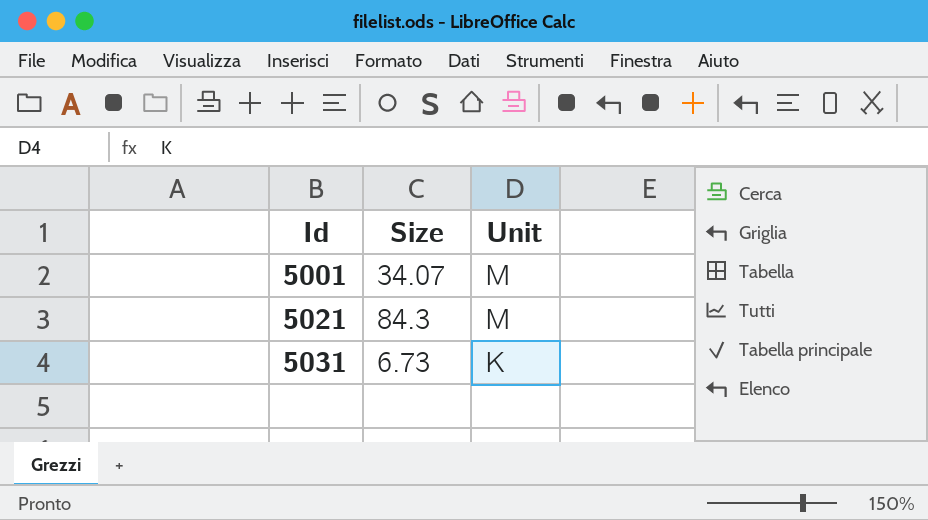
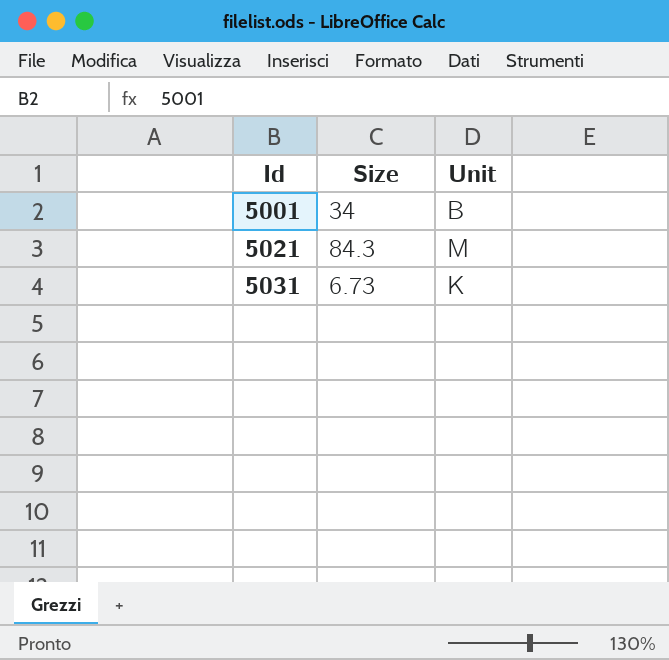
5001 | Size: 34.07 -> 34
5001 | Unit: M -> B

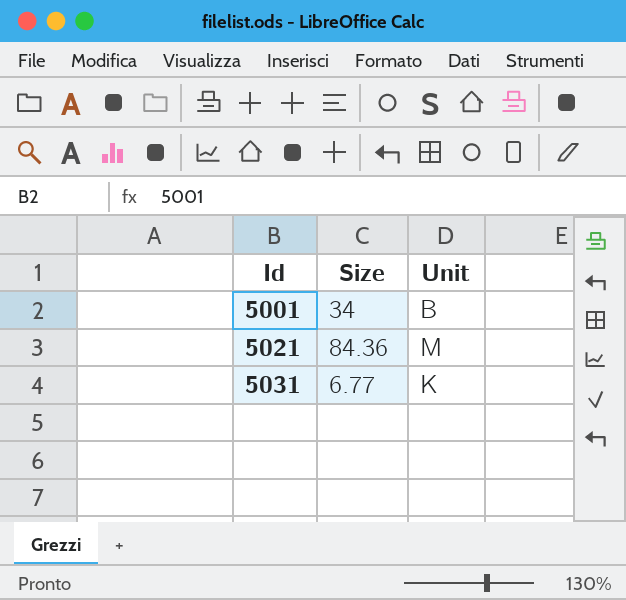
5021 | Size: 84.3 -> 84.36
5031 | Size: 6.73 -> 6.77

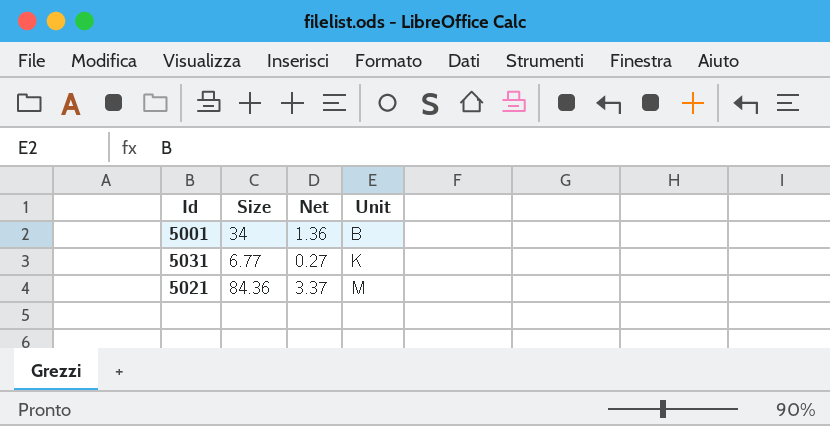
row order: Id ascending -> Unit ascending
column Net | formula: none -> [Size] * 0.04

